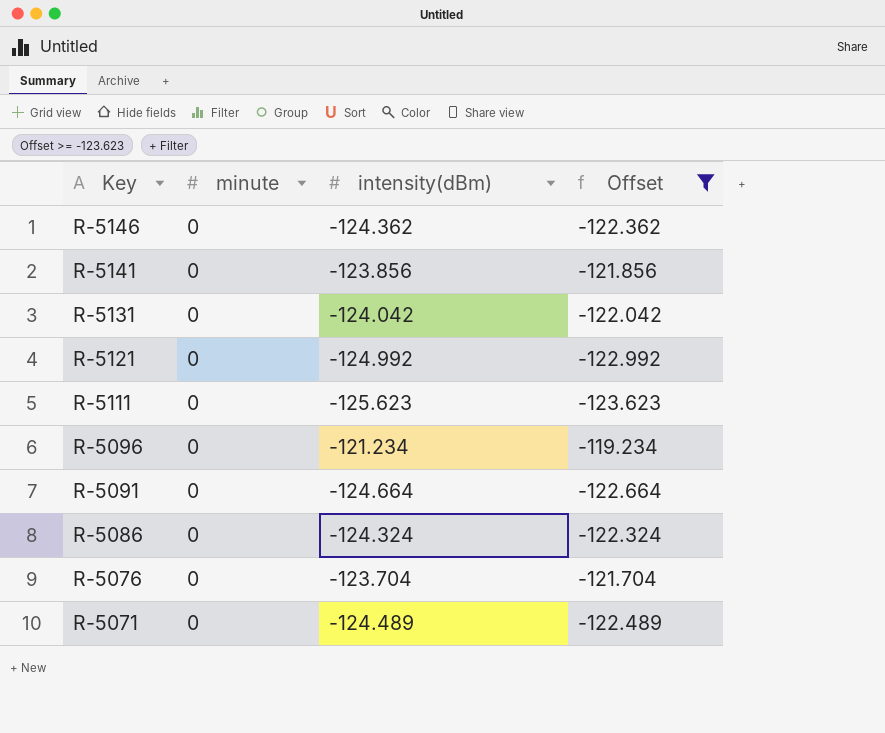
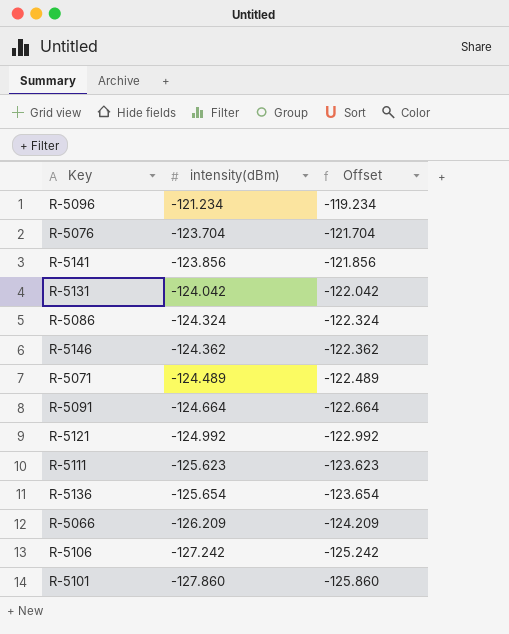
filter: Offset >= -123.623 -> none
row order: Key descending -> intensity(dBm) descending
column minute | position: 2 -> none

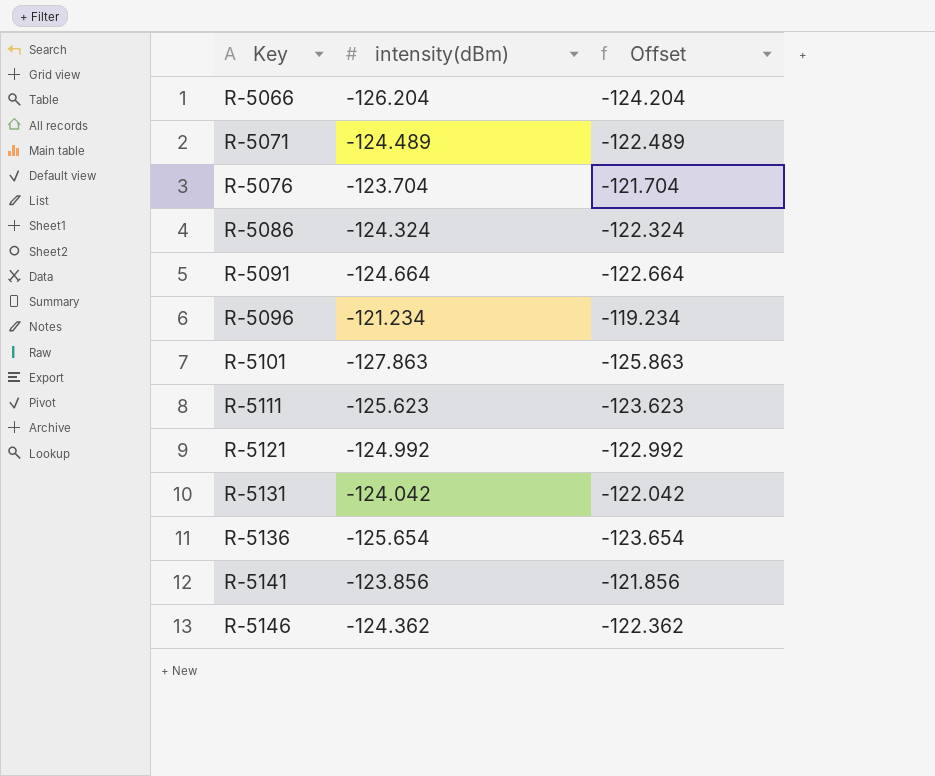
row order: intensity(dBm) descending -> Key ascending
row R-5106: -127.242 | -125.242 -> none
R-5066 | intensity(dBm): -126.209 -> -126.204
R-5066 | Offset: -124.209 -> -124.204
R-5101 | intensity(dBm): -127.860 -> -127.863
R-5101 | Offset: -125.860 -> -125.863

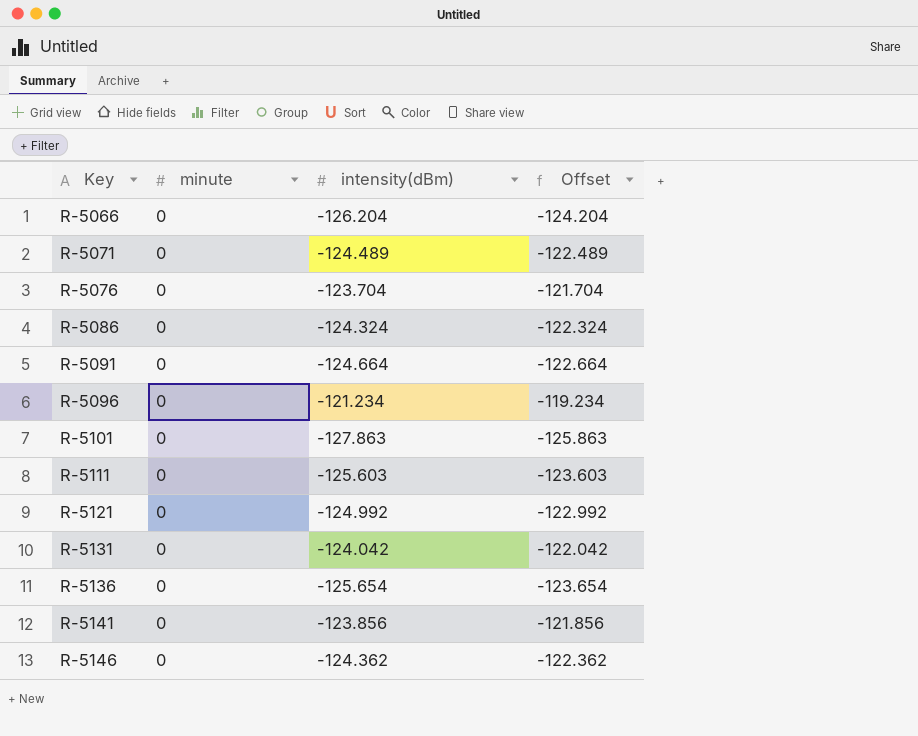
column minute | position: none -> 2
R-5111 | intensity(dBm): -125.623 -> -125.603
R-5111 | Offset: -123.623 -> -123.603

